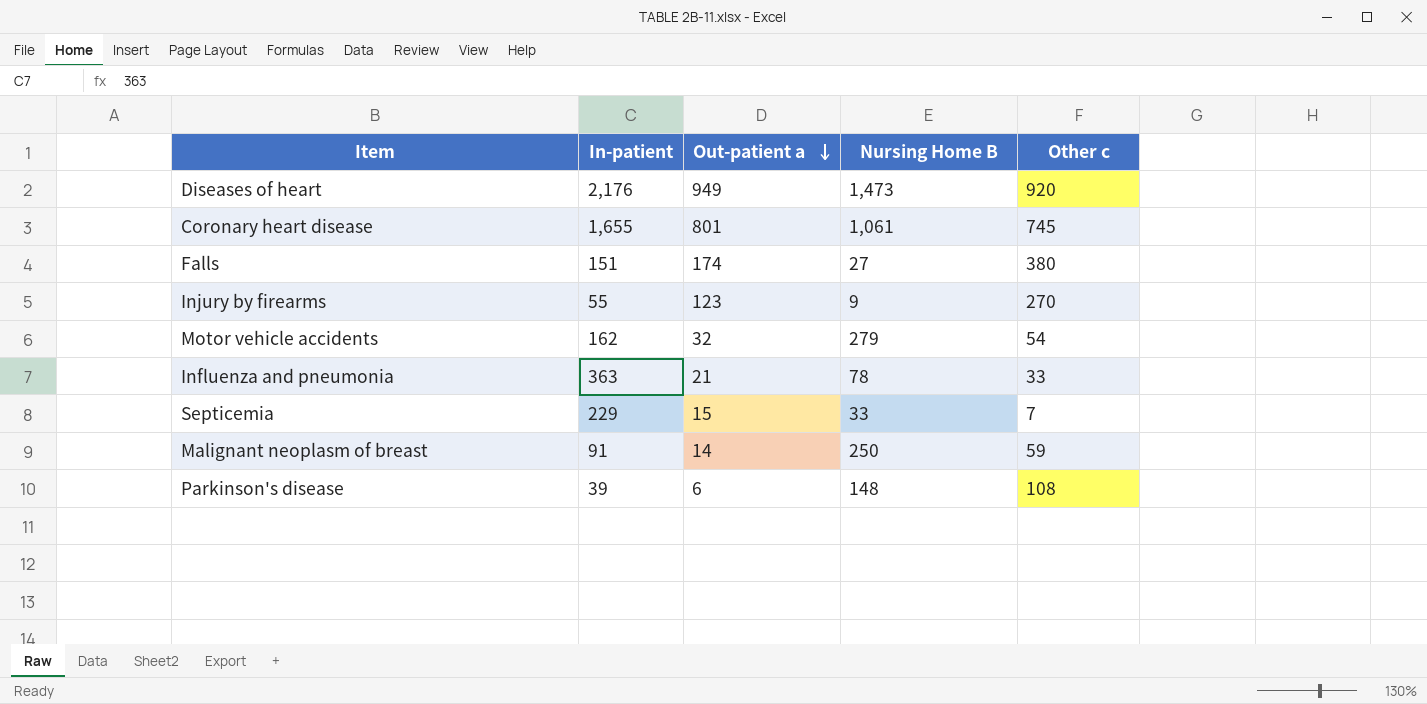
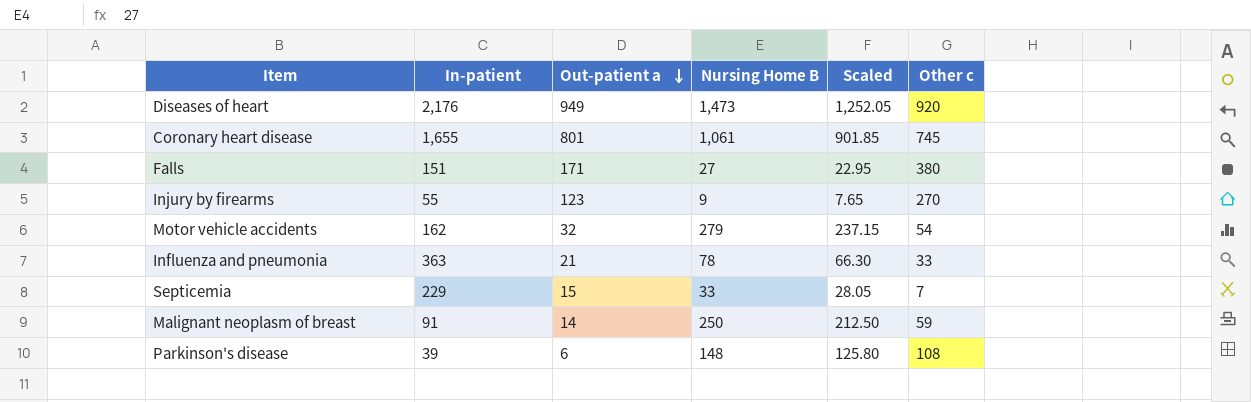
column Scaled | formula: none -> [Nursing Home B] * 0.85
Falls | Out-patient a: 174 -> 171

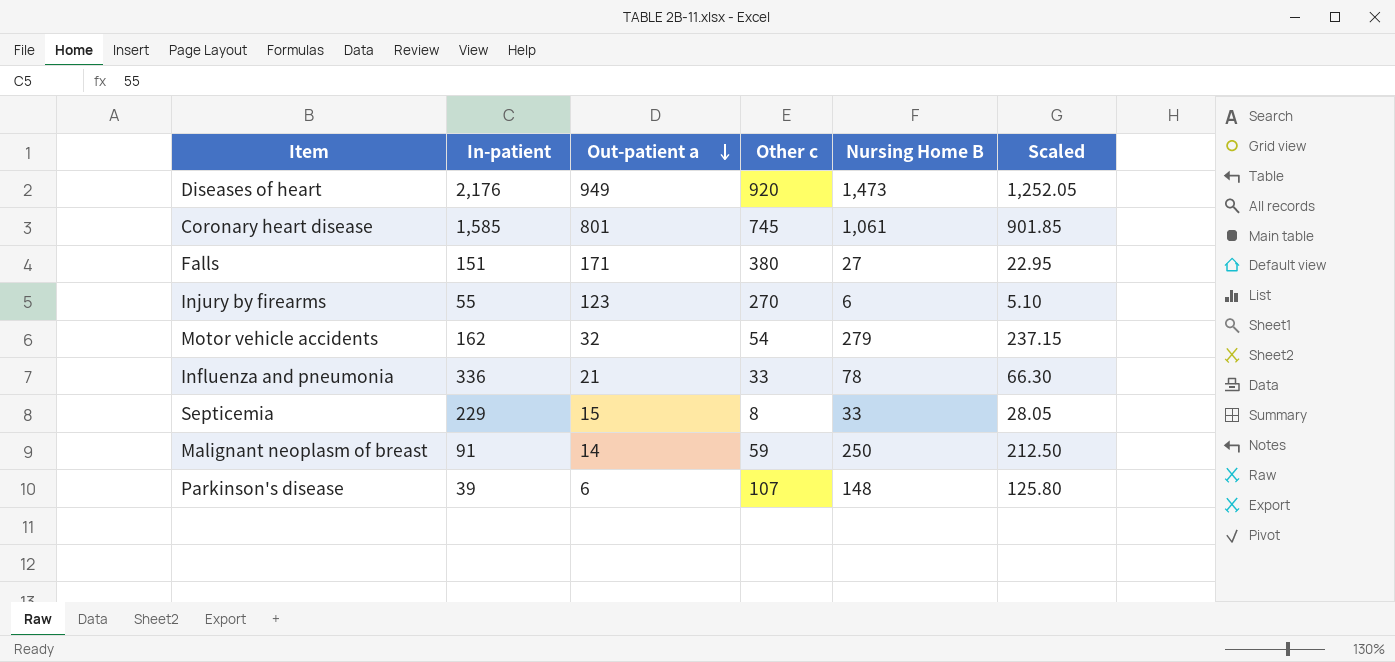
column Other c | position: 6 -> 4
Coronary heart disease | In-patient: 1,655 -> 1,585
Injury by firearms | Nursing Home B: 9 -> 6
Injury by firearms | Scaled: 7.65 -> 5.10
Influenza and pneumonia | In-patient: 363 -> 336
Septicemia | Other c: 7 -> 8
Parkinson's disease | Other c: 108 -> 107

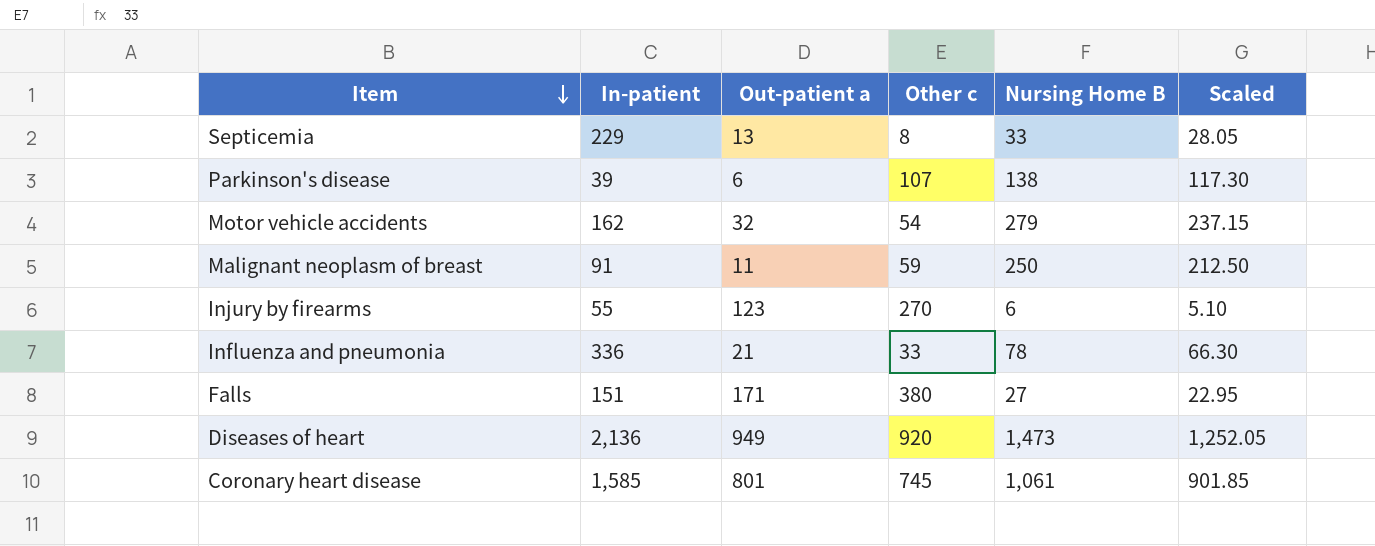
row order: Out-patient a descending -> Item descending
Septicemia | Out-patient a: 15 -> 13
Parkinson's disease | Nursing Home B: 148 -> 138
Parkinson's disease | Scaled: 125.80 -> 117.30
Malignant neoplasm of breast | Out-patient a: 14 -> 11
Diseases of heart | In-patient: 2,176 -> 2,136

